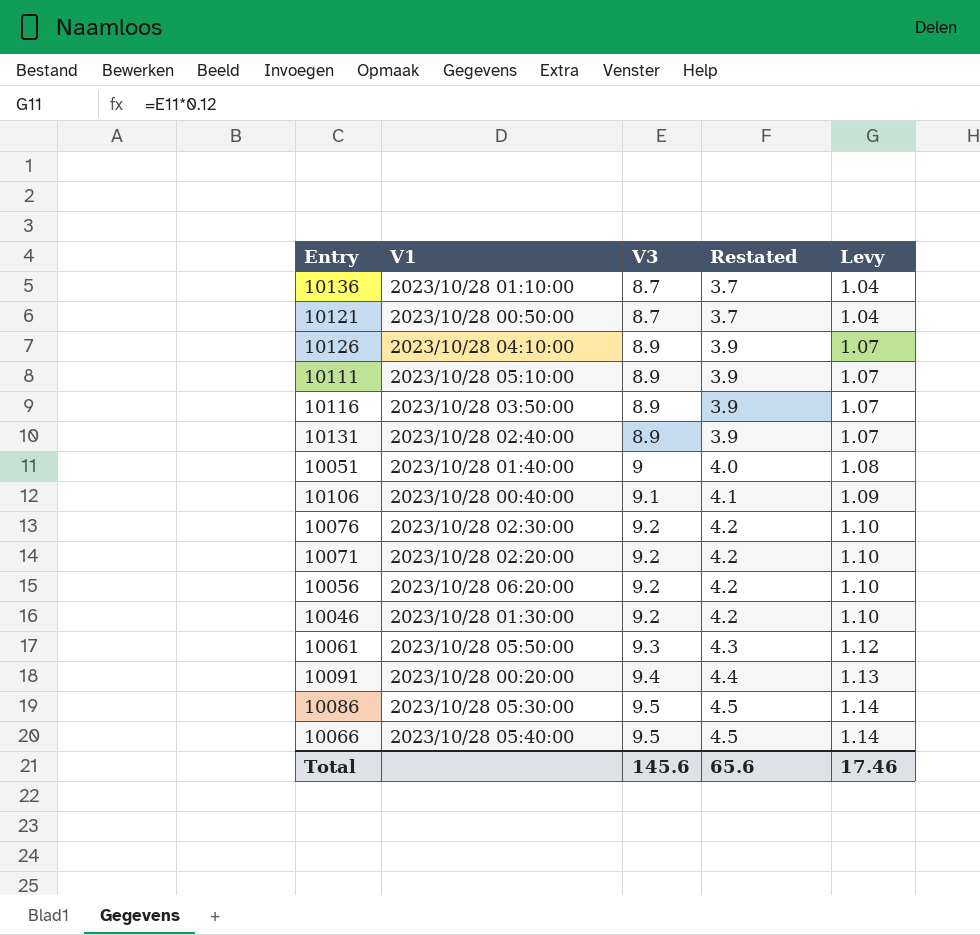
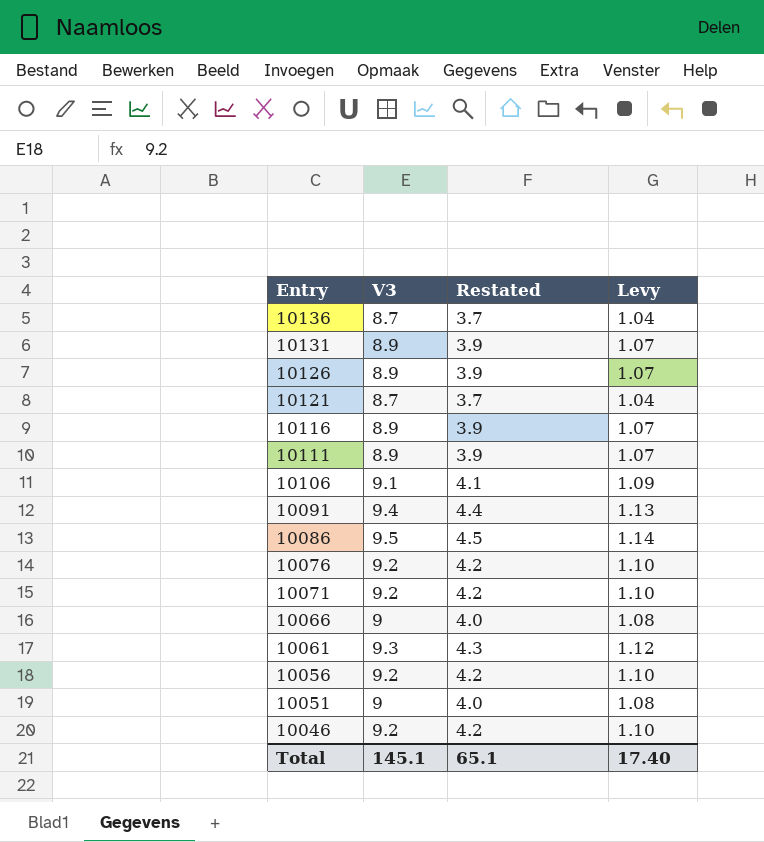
row order: V3 ascending -> Entry descending
column V1 | position: 2 -> none
10066 | V3: 9.5 -> 9
10066 | Restated: 4.5 -> 4.0
10066 | Levy: 1.14 -> 1.08
Total | V3: 145.6 -> 145.1
Total | Restated: 65.6 -> 65.1
Total | Levy: 17.46 -> 17.40

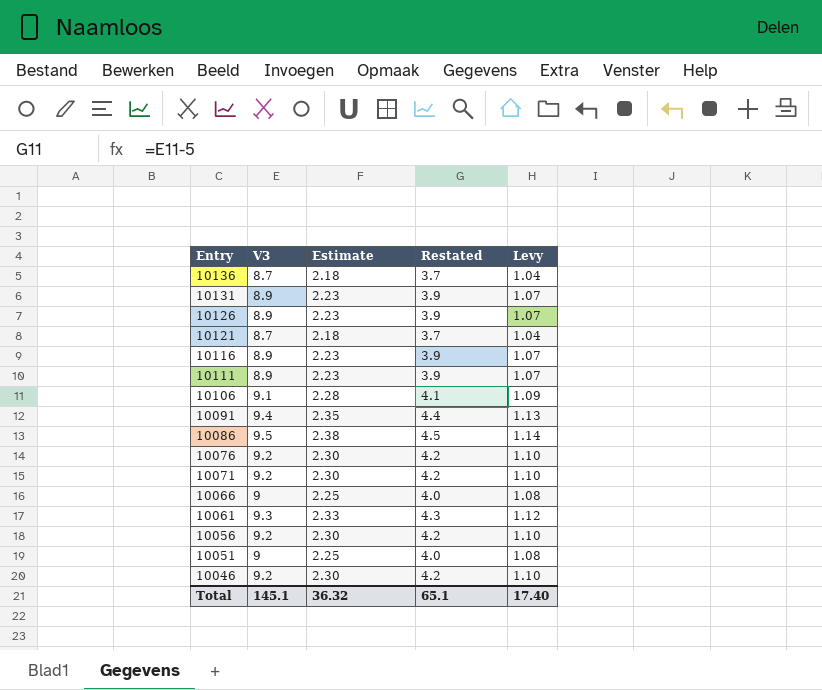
column Estimate | formula: none -> [V3] * 0.25

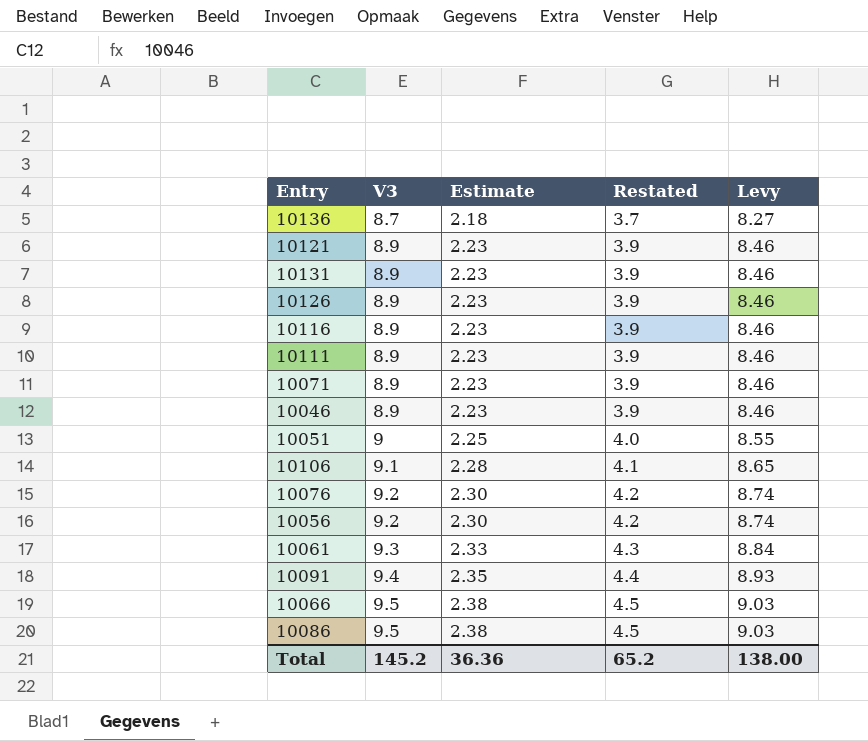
row order: Entry descending -> V3 ascending
column Levy | formula: [V3] * 0.12 -> [V3] * 0.95
10121 | V3: 8.7 -> 8.9
10121 | Estimate: 2.18 -> 2.23
10121 | Restated: 3.7 -> 3.9
10071 | V3: 9.2 -> 8.9
10071 | Estimate: 2.30 -> 2.23
10071 | Restated: 4.2 -> 3.9
10046 | V3: 9.2 -> 8.9
10046 | Estimate: 2.30 -> 2.23
10046 | Restated: 4.2 -> 3.9
10066 | V3: 9 -> 9.5
10066 | Estimate: 2.25 -> 2.38
10066 | Restated: 4.0 -> 4.5
Total | V3: 145.1 -> 145.2
Total | Estimate: 36.32 -> 36.36
Total | Restated: 65.1 -> 65.2
Total | Levy: 17.40 -> 138.00

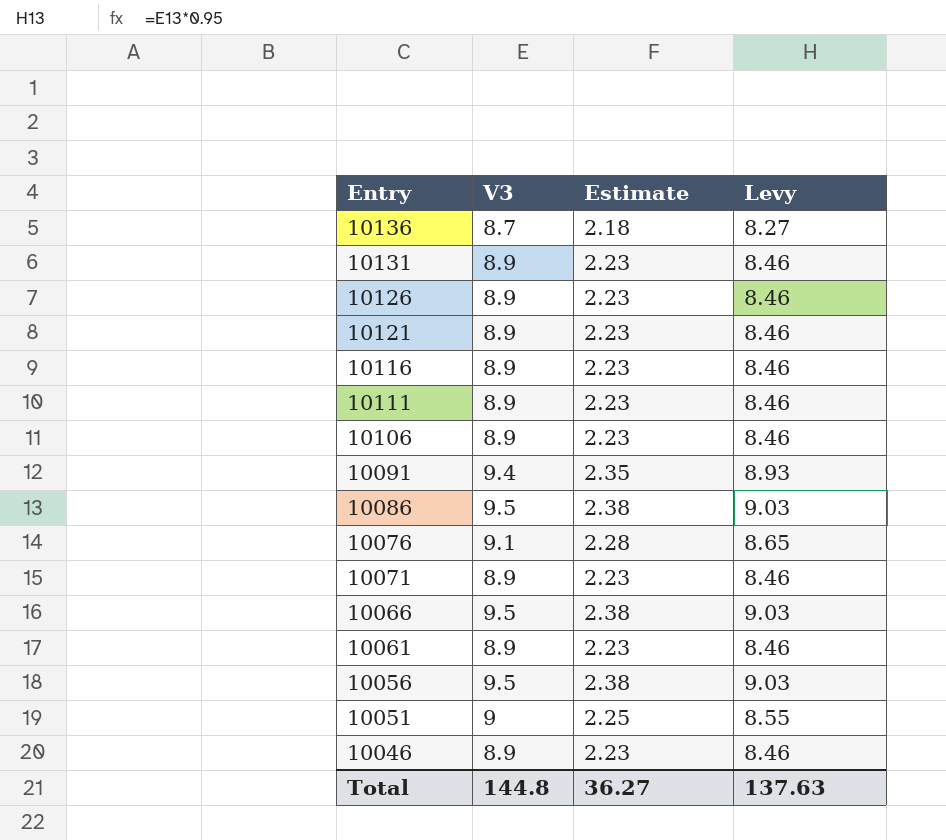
row order: V3 ascending -> Entry descending
column Restated | formula: [V3] - 5 -> none
10106 | V3: 9.1 -> 8.9
10106 | Estimate: 2.28 -> 2.23
10106 | Levy: 8.65 -> 8.46
10076 | V3: 9.2 -> 9.1
10076 | Estimate: 2.30 -> 2.28
10076 | Levy: 8.74 -> 8.65
10061 | V3: 9.3 -> 8.9
10061 | Estimate: 2.33 -> 2.23
10061 | Levy: 8.84 -> 8.46
10056 | V3: 9.2 -> 9.5
10056 | Estimate: 2.30 -> 2.38
10056 | Levy: 8.74 -> 9.03
Total | V3: 145.2 -> 144.8
Total | Estimate: 36.36 -> 36.27
Total | Levy: 138.00 -> 137.63

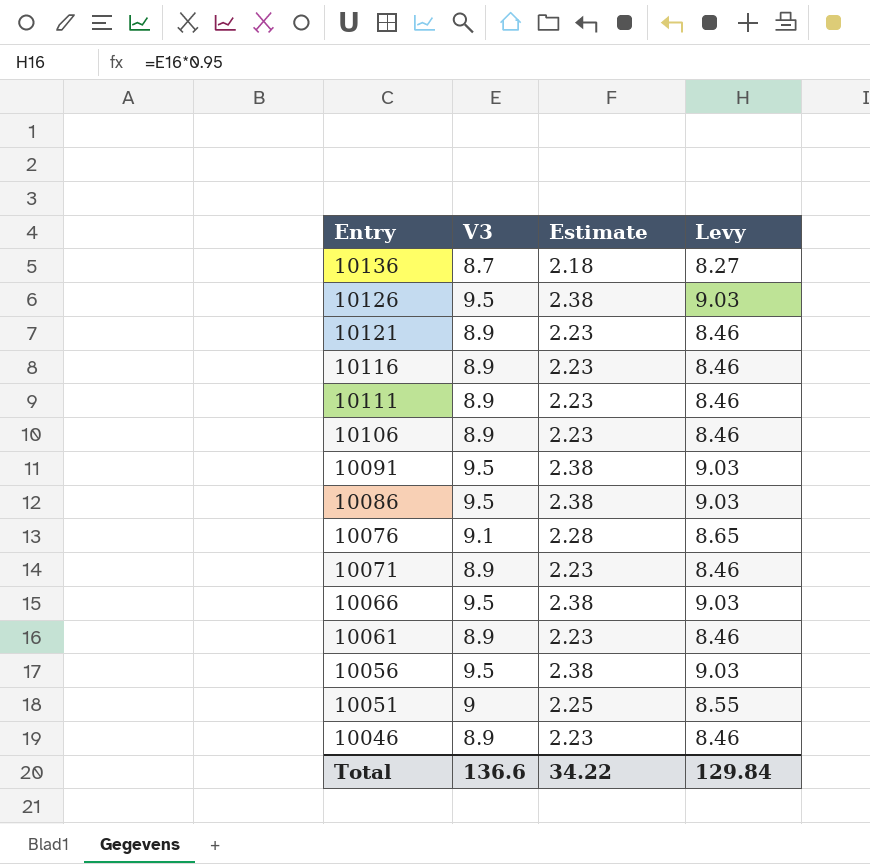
row 10131: 8.9 | 2.23 | 8.46 -> none
10126 | V3: 8.9 -> 9.5
10126 | Estimate: 2.23 -> 2.38
10126 | Levy: 8.46 -> 9.03
10091 | V3: 9.4 -> 9.5
10091 | Estimate: 2.35 -> 2.38
10091 | Levy: 8.93 -> 9.03
Total | V3: 144.8 -> 136.6
Total | Estimate: 36.27 -> 34.22
Total | Levy: 137.63 -> 129.84

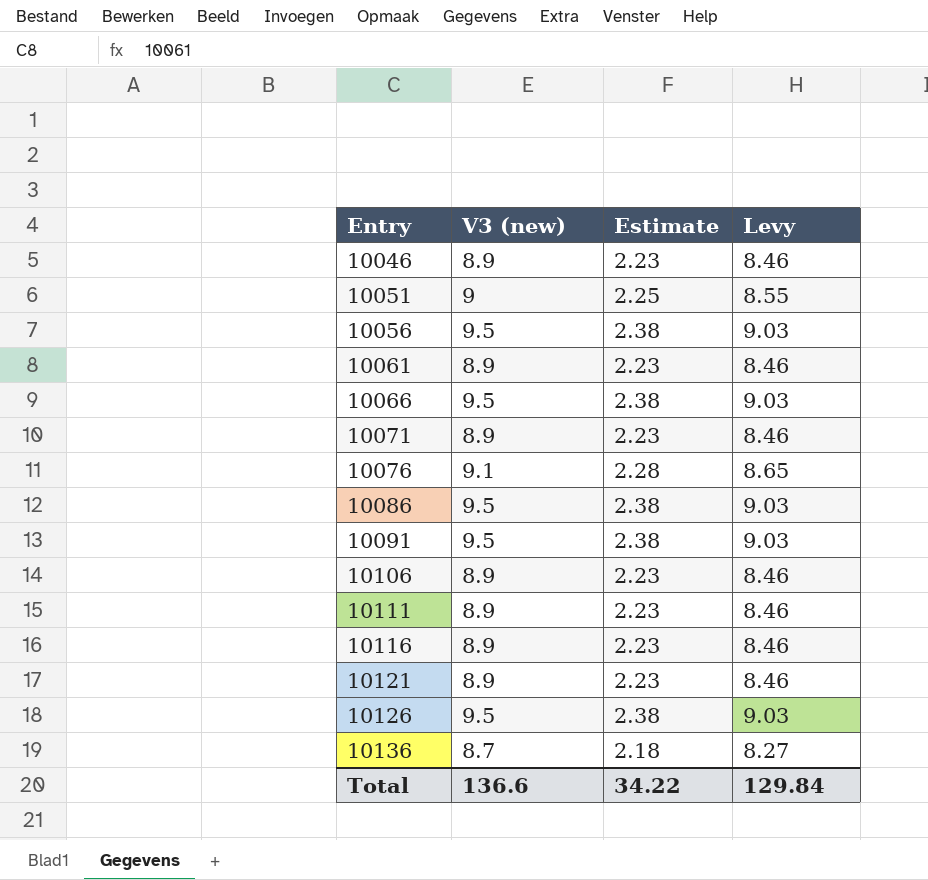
row order: Entry descending -> Entry ascending
column name: V3 -> V3 (new)

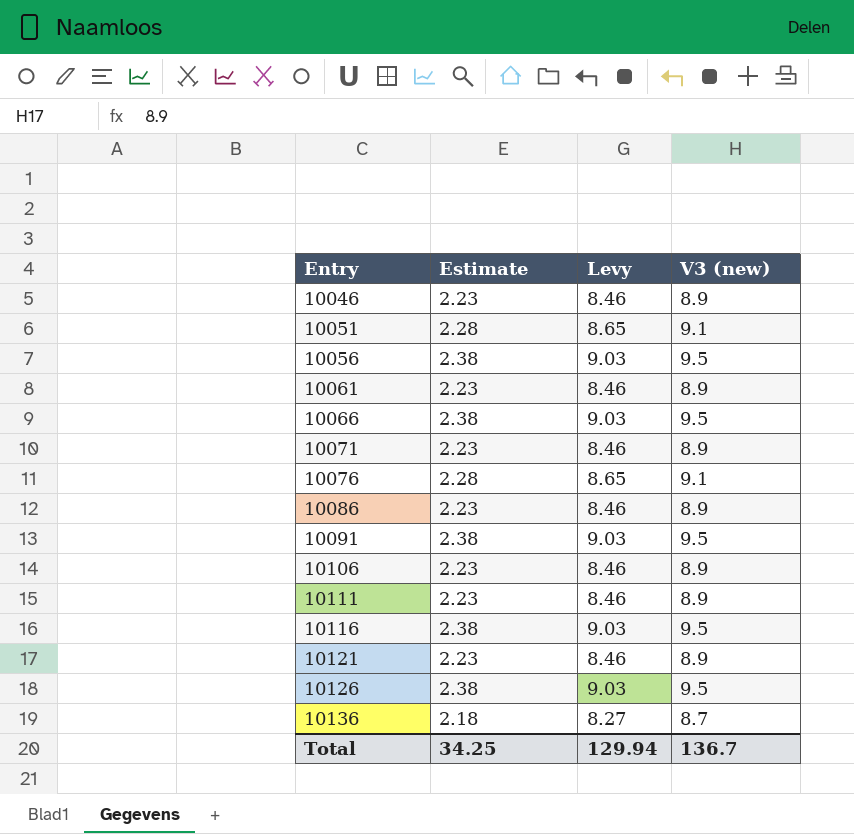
column V3 (new) | position: 2 -> 4
10051 | Estimate: 2.25 -> 2.28
10051 | Levy: 8.55 -> 8.65
10051 | V3 (new): 9 -> 9.1
10086 | Estimate: 2.38 -> 2.23
10086 | Levy: 9.03 -> 8.46
10086 | V3 (new): 9.5 -> 8.9
10116 | Estimate: 2.23 -> 2.38
10116 | Levy: 8.46 -> 9.03
10116 | V3 (new): 8.9 -> 9.5
Total | Estimate: 34.22 -> 34.25
Total | Levy: 129.84 -> 129.94
Total | V3 (new): 136.6 -> 136.7

